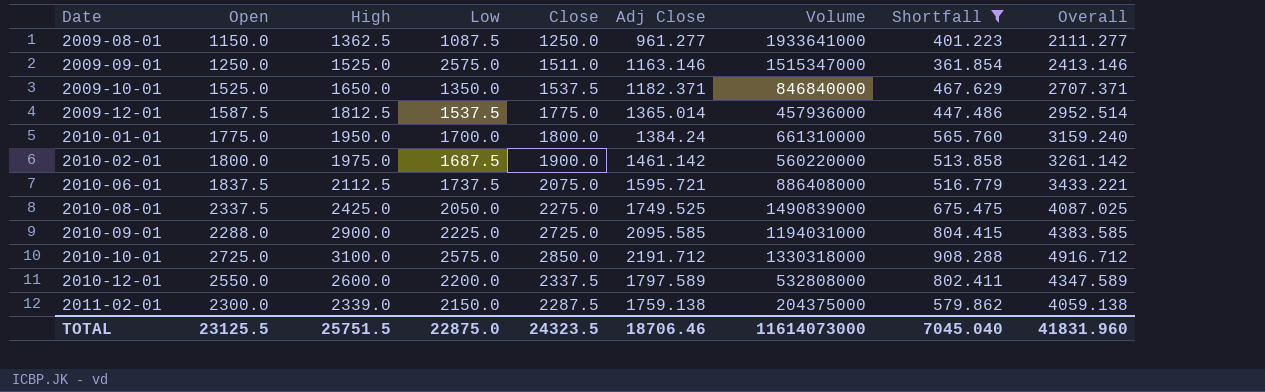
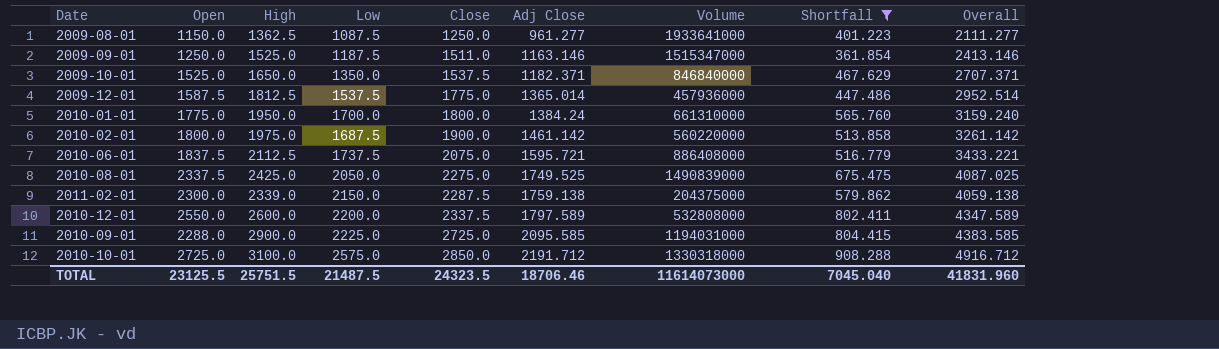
row order: Date ascending -> Close ascending
2009-09-01 | Low: 2575.0 -> 1187.5
TOTAL | Low: 22875.0 -> 21487.5

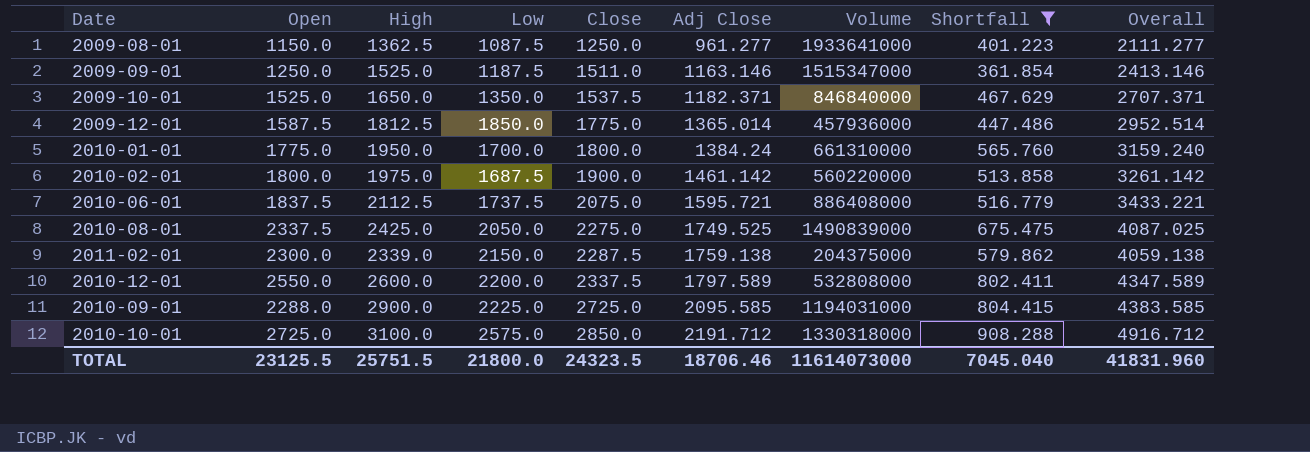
2009-12-01 | Low: 1537.5 -> 1850.0
TOTAL | Low: 21487.5 -> 21800.0

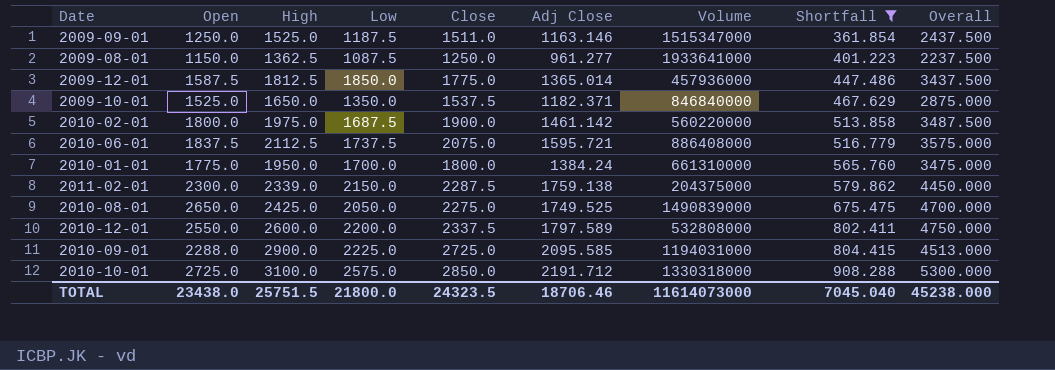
row order: Close ascending -> Shortfall ascending
column Overall | formula: [Open] + [Adj Close] -> [Open] + [Low]
2010-08-01 | Open: 2337.5 -> 2650.0
TOTAL | Open: 23125.5 -> 23438.0
TOTAL | Overall: 41831.960 -> 45238.000

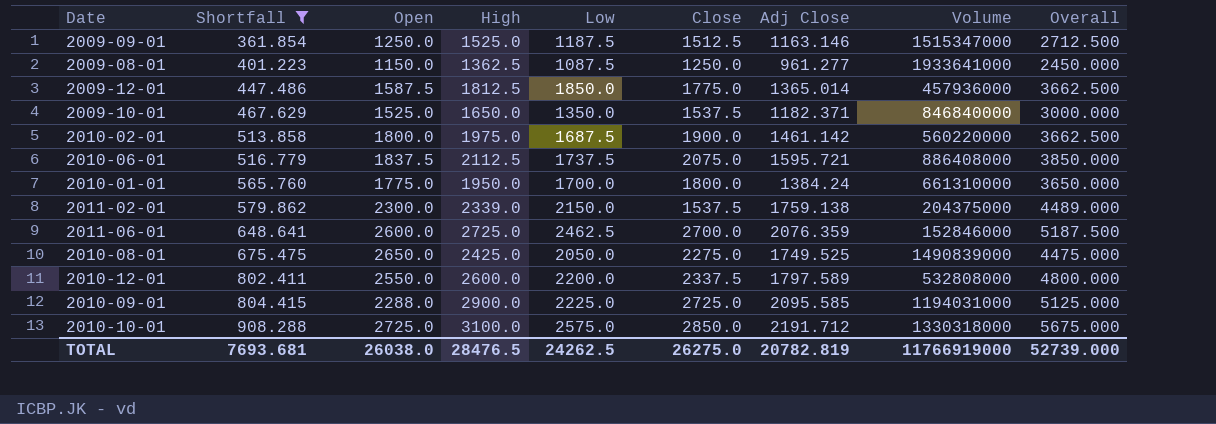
column Shortfall | position: 8 -> 2
column Overall | formula: [Open] + [Low] -> [High] + [Low]
2009-09-01 | Close: 1511.0 -> 1512.5
2011-02-01 | Close: 2287.5 -> 1537.5
row 2011-06-01: none -> 648.641 | 2600.0 | 2725.0 | 2462.5 | 2700.0 | 2076.359 | 152846000 | 5187.500
TOTAL | Shortfall: 7045.040 -> 7693.681
TOTAL | Open: 23438.0 -> 26038.0
TOTAL | High: 25751.5 -> 28476.5
TOTAL | Low: 21800.0 -> 24262.5
TOTAL | Close: 24323.5 -> 26275.0
TOTAL | Adj Close: 18706.46 -> 20782.819
TOTAL | Volume: 11614073000 -> 11766919000
TOTAL | Overall: 45238.000 -> 52739.000

